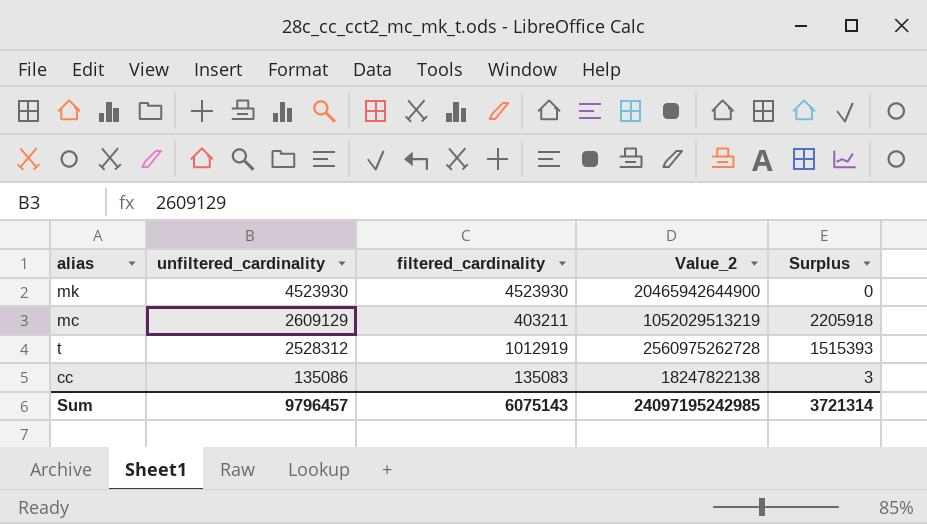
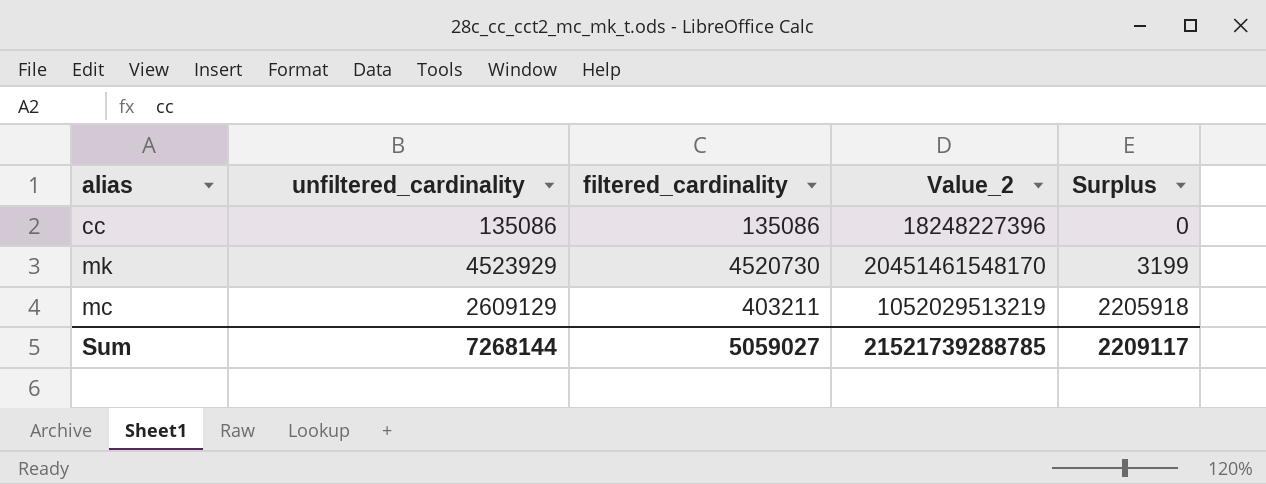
row order: unfiltered_cardinality descending -> Surplus ascending
row t: 2528312 | 1012919 | 2560975262728 | 1515393 -> none
cc | filtered_cardinality: 135083 -> 135086
cc | Value_2: 18247822138 -> 18248227396
cc | Surplus: 3 -> 0
mk | unfiltered_cardinality: 4523930 -> 4523929
mk | filtered_cardinality: 4523930 -> 4520730
mk | Value_2: 20465942644900 -> 20451461548170
mk | Surplus: 0 -> 3199
Sum | unfiltered_cardinality: 9796457 -> 7268144
Sum | filtered_cardinality: 6075143 -> 5059027
Sum | Value_2: 24097195242985 -> 21521739288785
Sum | Surplus: 3721314 -> 2209117

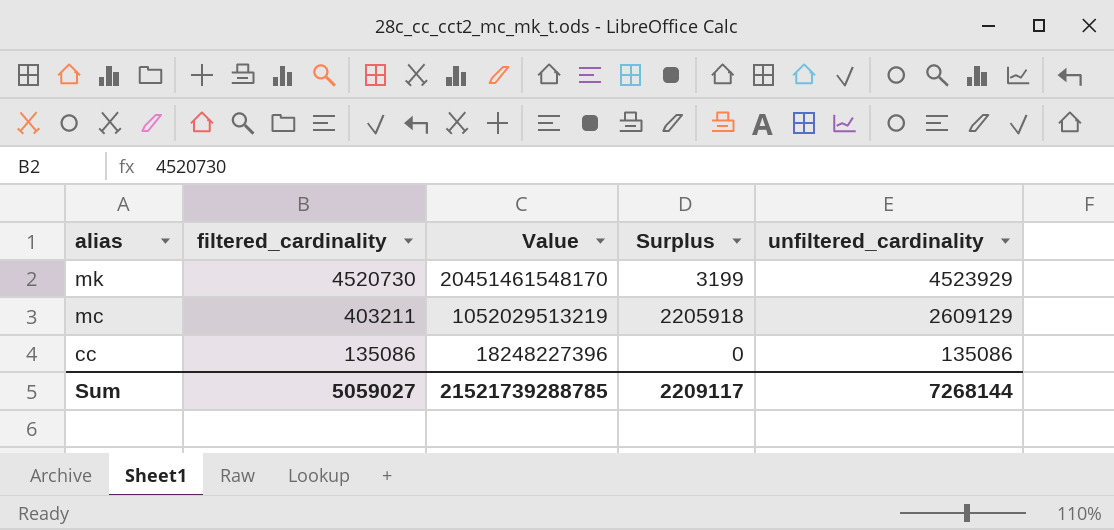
row order: Surplus ascending -> alias descending
column name: Value_2 -> Value
column unfiltered_cardinality | position: 2 -> 5

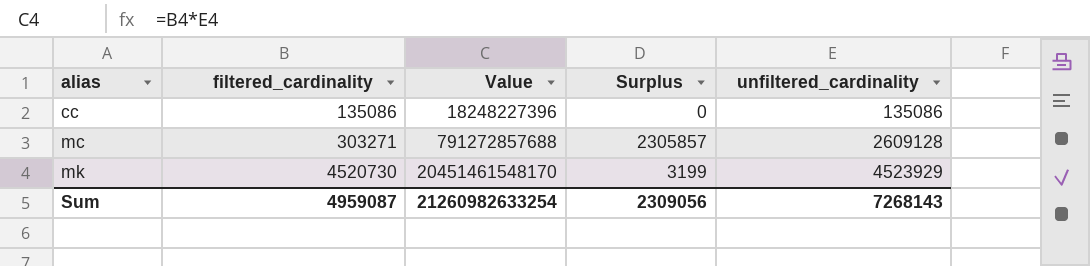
row order: alias descending -> alias ascending
mc | filtered_cardinality: 403211 -> 303271
mc | Value: 1052029513219 -> 791272857688
mc | Surplus: 2205918 -> 2305857
mc | unfiltered_cardinality: 2609129 -> 2609128
Sum | filtered_cardinality: 5059027 -> 4959087
Sum | Value: 21521739288785 -> 21260982633254
Sum | Surplus: 2209117 -> 2309056
Sum | unfiltered_cardinality: 7268144 -> 7268143

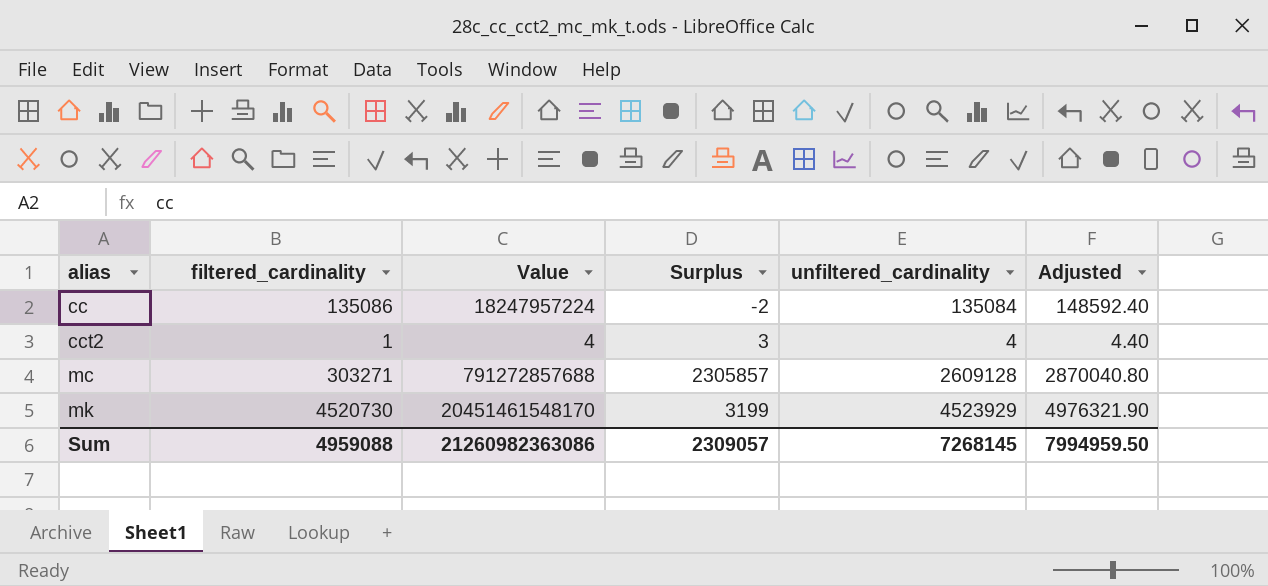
column Adjusted | formula: none -> [unfiltered_cardinality] * 1.1
cc | Value: 18248227396 -> 18247957224
cc | Surplus: 0 -> -2
cc | unfiltered_cardinality: 135086 -> 135084
row cct2: none -> 1 | 4 | 3 | 4 | 4.40
Sum | filtered_cardinality: 4959087 -> 4959088
Sum | Value: 21260982633254 -> 21260982363086
Sum | Surplus: 2309056 -> 2309057
Sum | unfiltered_cardinality: 7268143 -> 7268145

